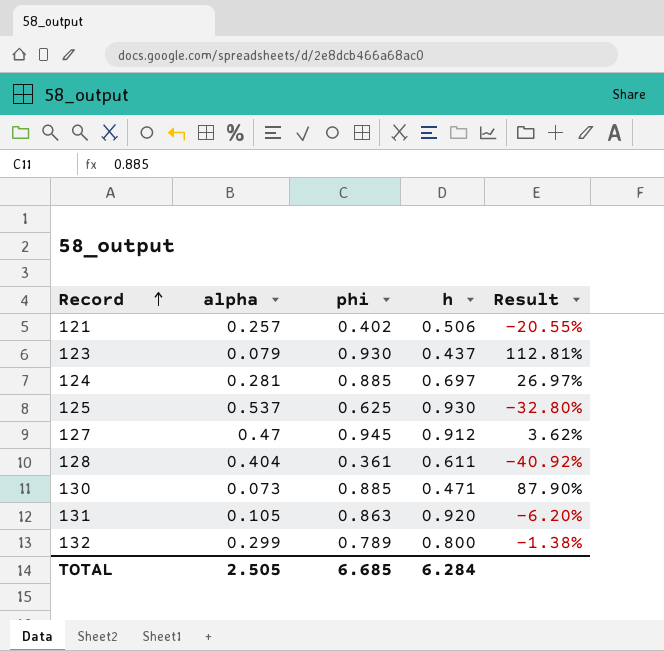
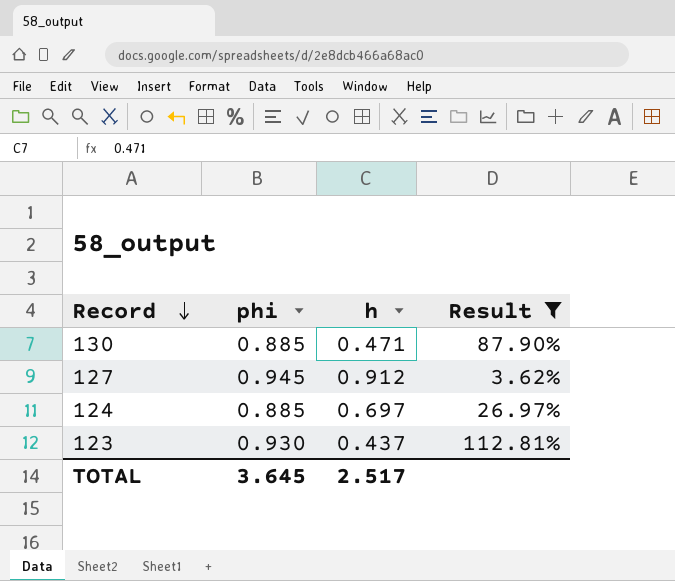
filter: none -> Result >= 3.62%
row order: Record ascending -> Record descending
column alpha | position: 2 -> none
TOTAL | phi: 6.685 -> 3.645
TOTAL | h: 6.284 -> 2.517

